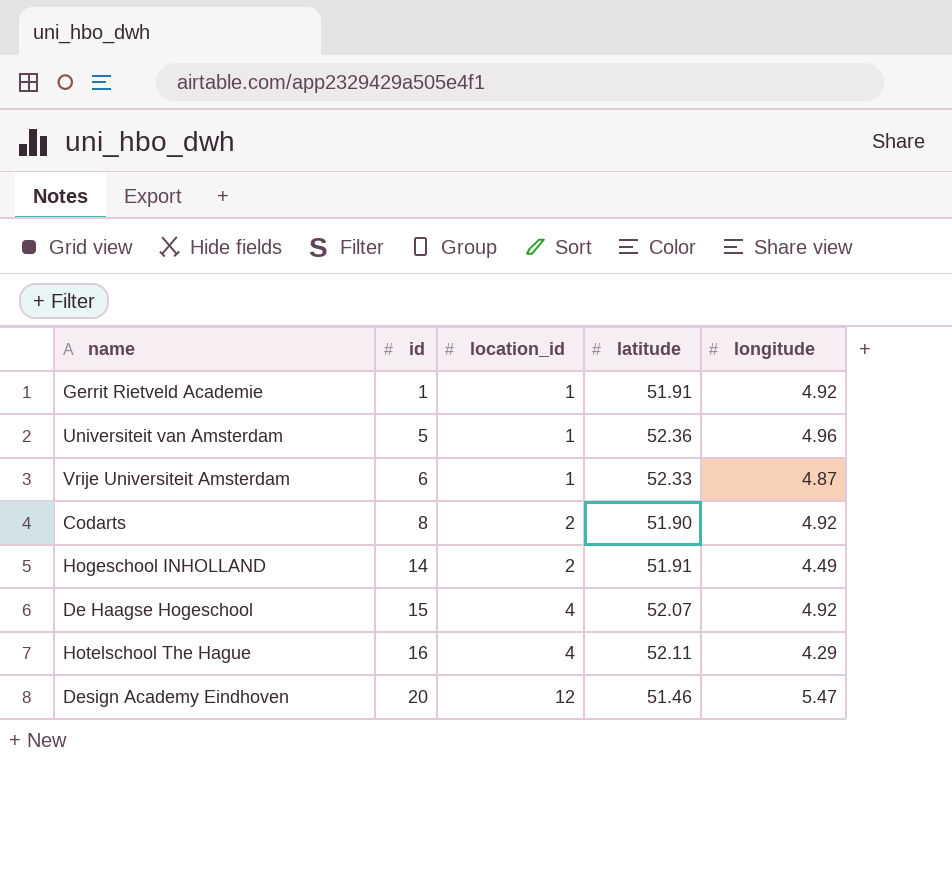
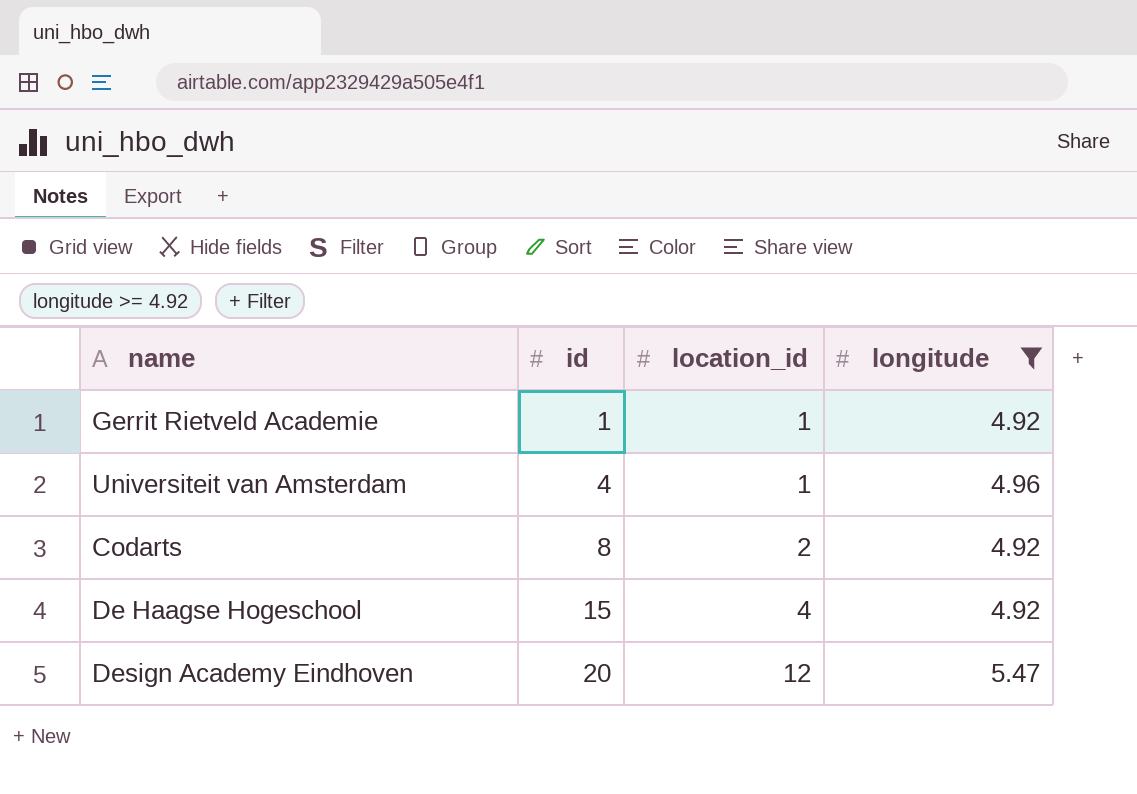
filter: none -> longitude >= 4.92
column latitude | position: 4 -> none
Universiteit van Amsterdam | id: 5 -> 4

